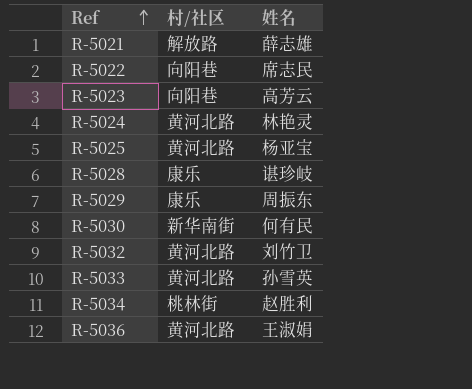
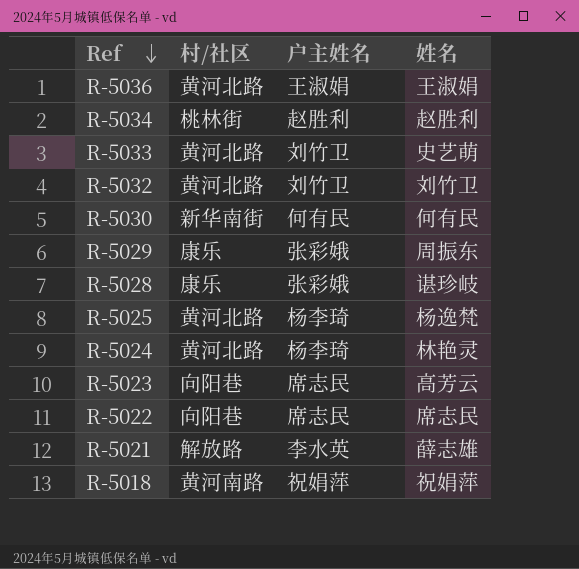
row order: Ref ascending -> Ref descending
column 户主姓名 | position: none -> 3
R-5033 | 姓名: 孙雪英 -> 史艺萌
R-5025 | 姓名: 杨亚宝 -> 杨逸梵
row R-5018: none -> 黄河南路 | 祝娟萍 | 祝娟萍

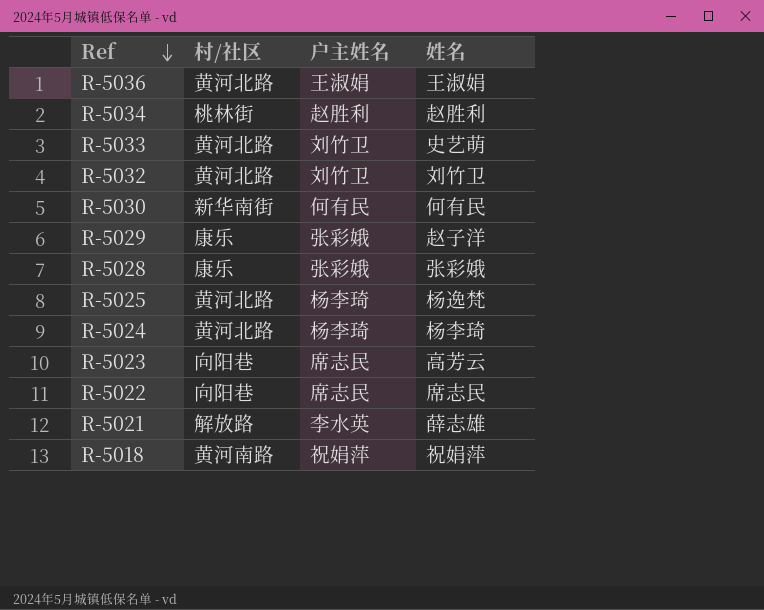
R-5029 | 姓名: 周振东 -> 赵子洋
R-5028 | 姓名: 谌珍岐 -> 张彩娥
R-5024 | 姓名: 林艳灵 -> 杨李琦

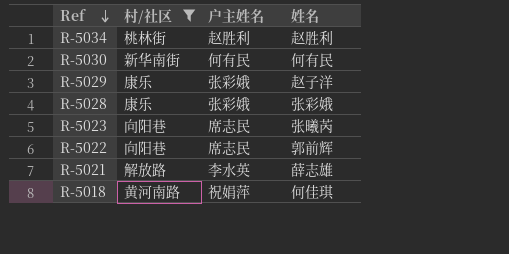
filter: none -> 村/社区 != 黄河北路
R-5023 | 姓名: 高芳云 -> 张曦芮
R-5022 | 姓名: 席志民 -> 郭前辉
R-5018 | 姓名: 祝娟萍 -> 何佳琪

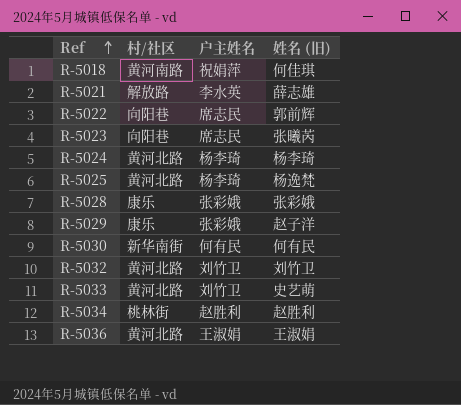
filter: 村/社区 != 黄河北路 -> none
row order: Ref descending -> Ref ascending
column name: 姓名 -> 姓名 (旧)

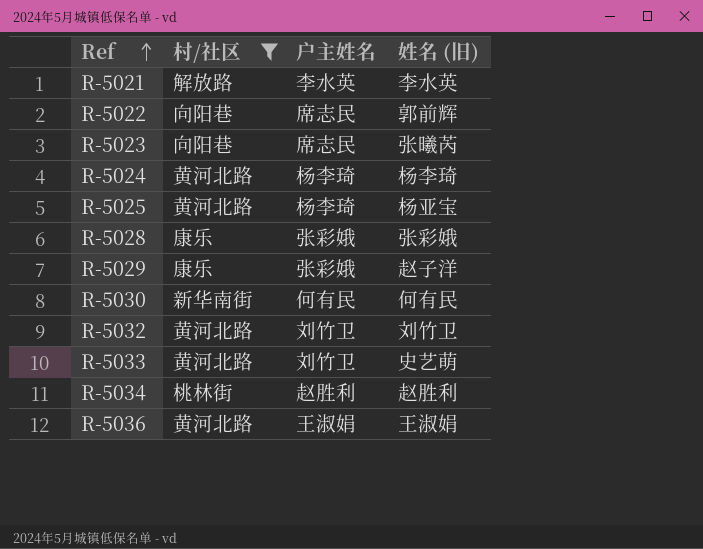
filter: none -> 村/社区 != 黄河南路
R-5021 | 姓名 (旧): 薛志雄 -> 李水英
R-5025 | 姓名 (旧): 杨逸梵 -> 杨亚宝

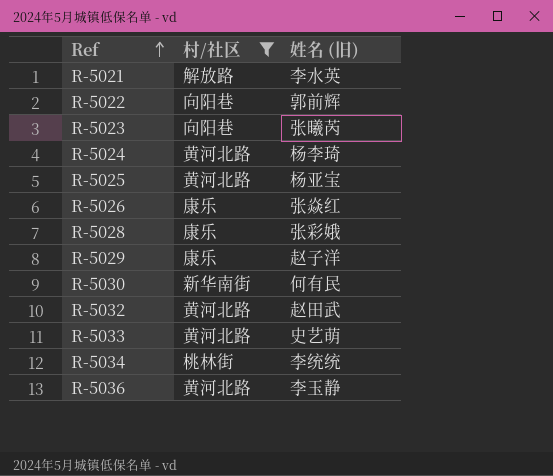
column 户主姓名 | position: 3 -> none
row R-5026: none -> 康乐 | 张焱红
R-5032 | 姓名 (旧): 刘竹卫 -> 赵田武
R-5034 | 姓名 (旧): 赵胜利 -> 李统统
R-5036 | 姓名 (旧): 王淑娟 -> 李玉静

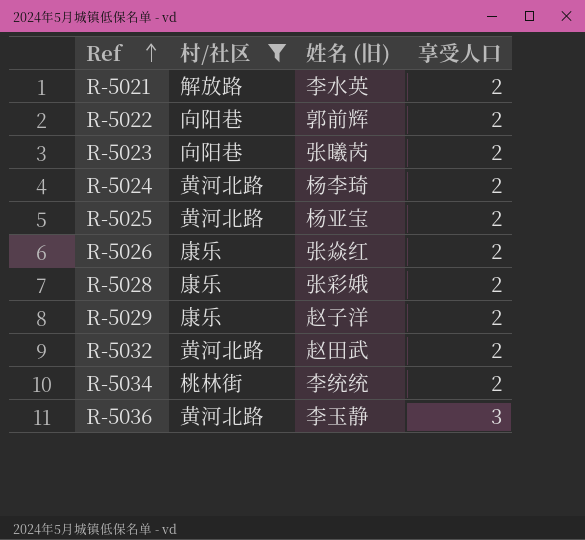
column 享受人口 | position: none -> 4
row R-5030: 新华南街 | 何有民 -> none
row R-5033: 黄河北路 | 史艺萌 -> none

